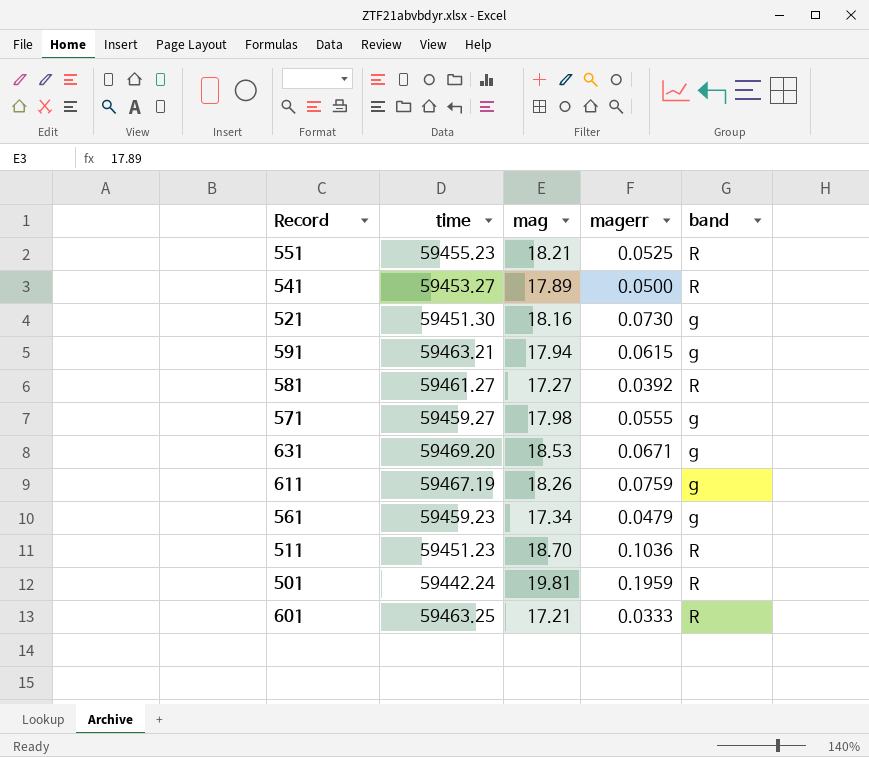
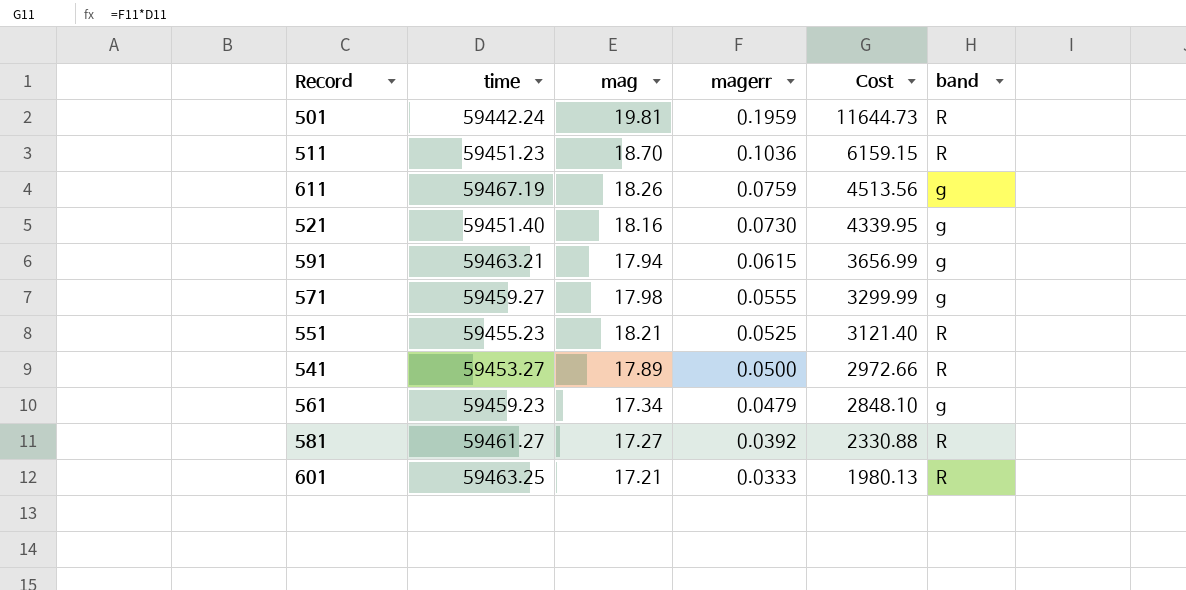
row order: none -> magerr descending
column Cost | formula: none -> [time] * [magerr]
row 631: 59469.20 | 18.53 | 0.0671 | g -> none
521 | time: 59451.30 -> 59451.40

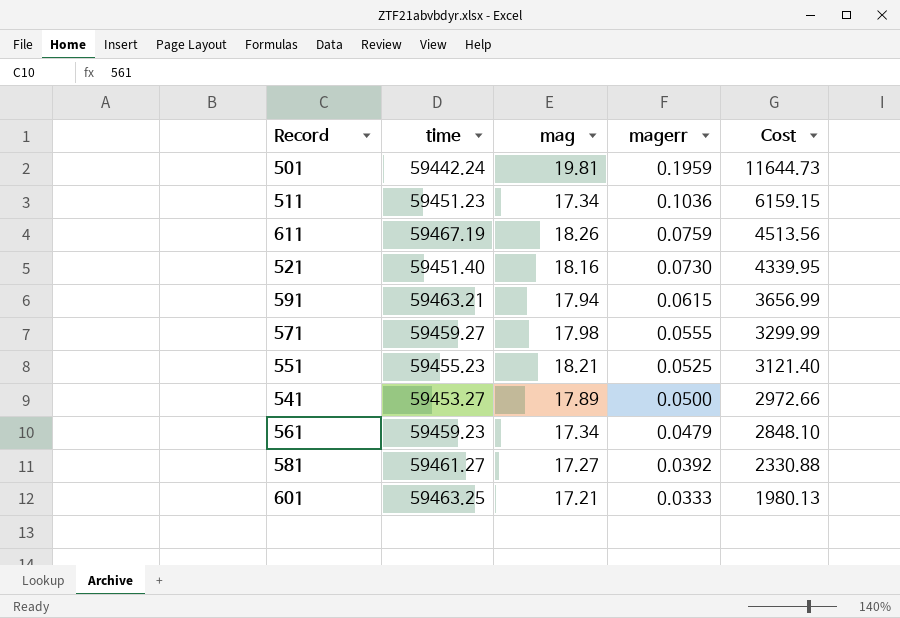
column band | position: 6 -> none
511 | mag: 18.70 -> 17.34

